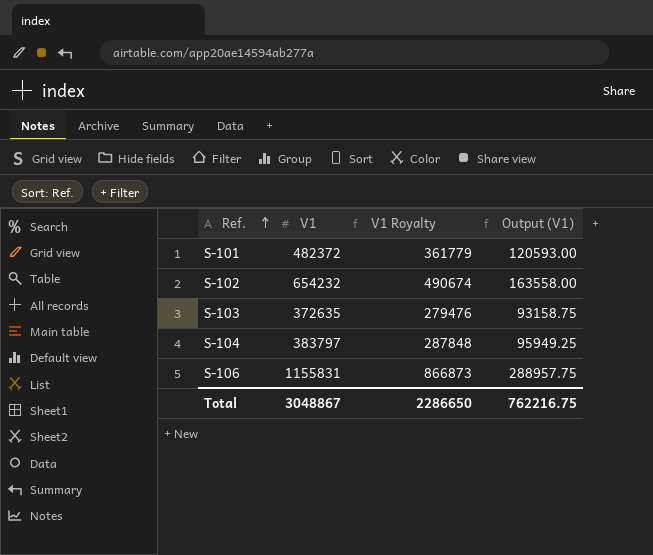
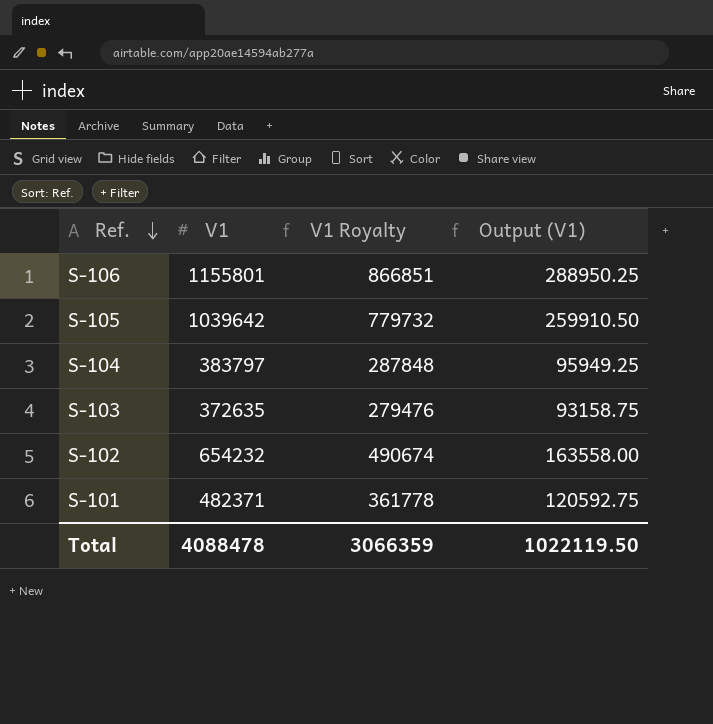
row order: Ref. ascending -> Ref. descending
S-106 | V1: 1155831 -> 1155801
S-106 | V1 Royalty: 866873 -> 866851
S-106 | Output (V1): 288957.75 -> 288950.25
row S-105: none -> 1039642 | 779732 | 259910.50
S-101 | V1: 482372 -> 482371
S-101 | V1 Royalty: 361779 -> 361778
S-101 | Output (V1): 120593.00 -> 120592.75
Total | V1: 3048867 -> 4088478
Total | V1 Royalty: 2286650 -> 3066359
Total | Output (V1): 762216.75 -> 1022119.50

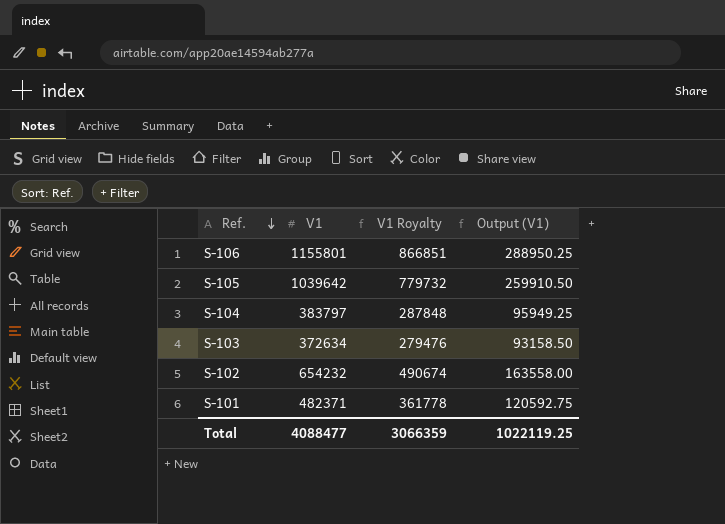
S-103 | V1: 372635 -> 372634
S-103 | Output (V1): 93158.75 -> 93158.50
Total | V1: 4088478 -> 4088477
Total | Output (V1): 1022119.50 -> 1022119.25

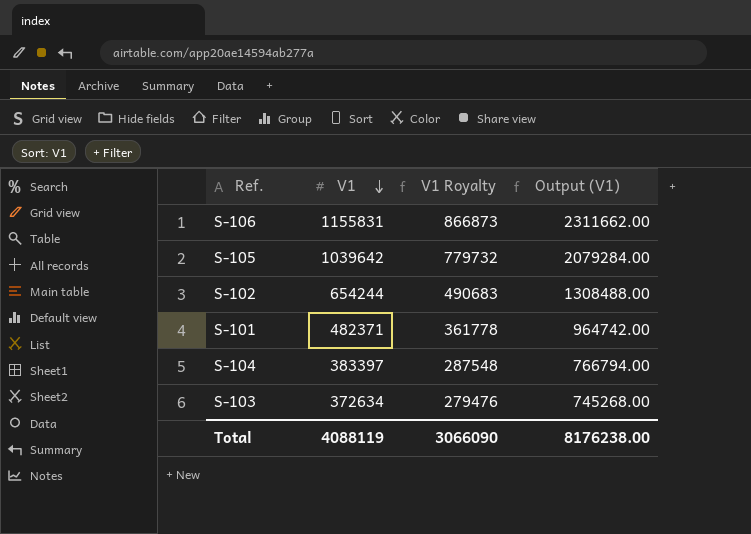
row order: Ref. descending -> V1 descending
column Output (V1) | formula: [V1] * 0.25 -> [V1] * 2
S-106 | V1: 1155801 -> 1155831
S-106 | V1 Royalty: 866851 -> 866873
S-102 | V1: 654232 -> 654244
S-102 | V1 Royalty: 490674 -> 490683
S-104 | V1: 383797 -> 383397
S-104 | V1 Royalty: 287848 -> 287548
Total | V1: 4088477 -> 4088119
Total | V1 Royalty: 3066359 -> 3066090
Total | Output (V1): 1022119.25 -> 8176238.00

